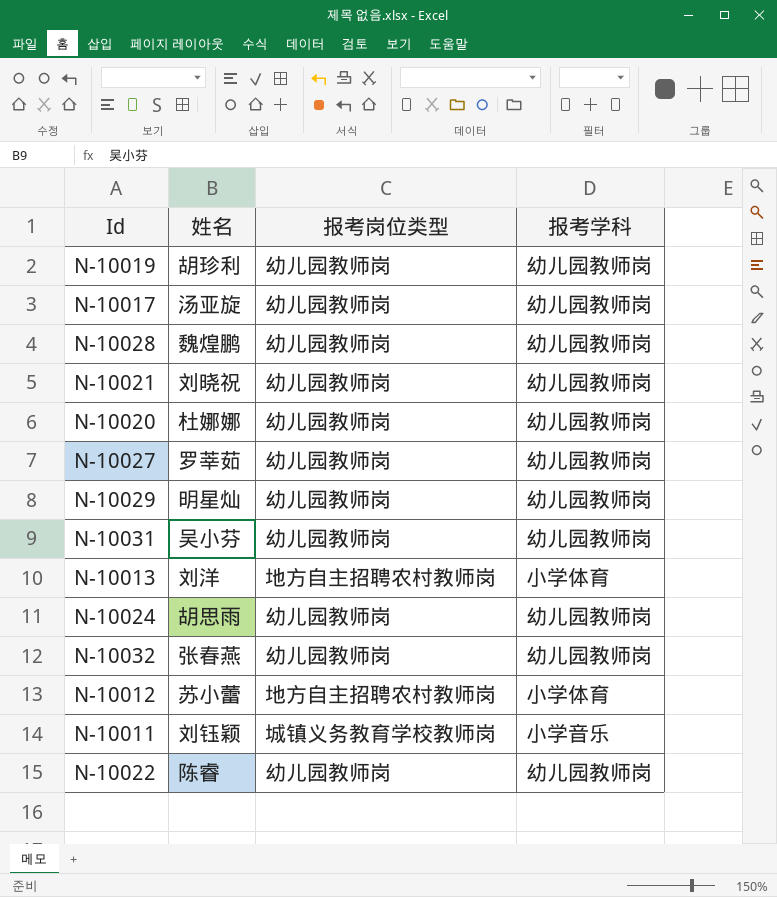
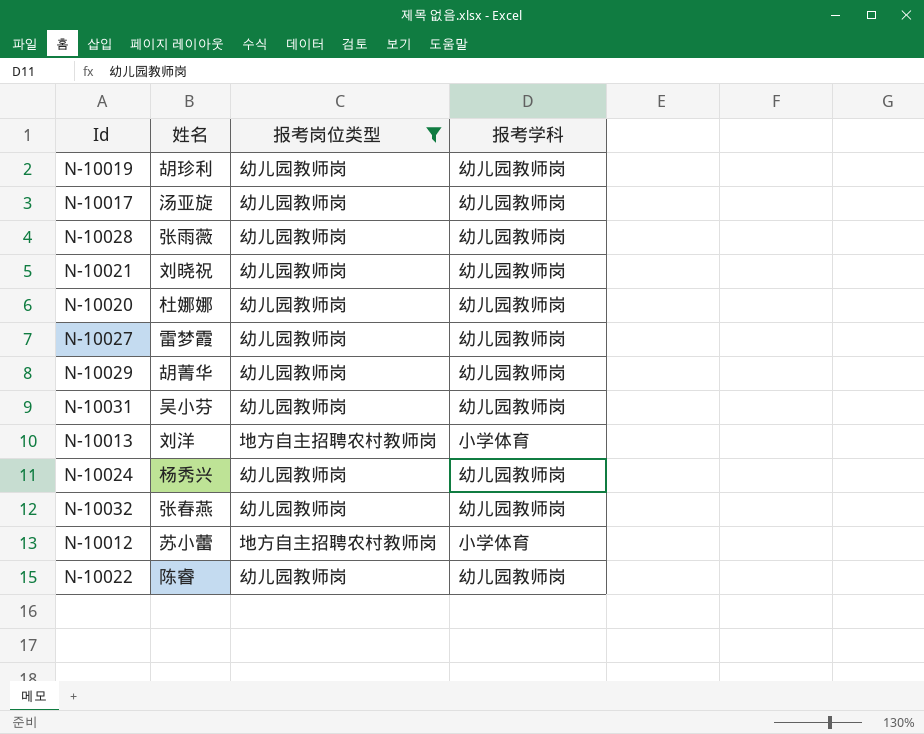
filter: none -> 报考岗位类型 != 城镇义务教育学校教师岗
N-10028 | 姓名: 魏煌鹏 -> 张雨薇
N-10027 | 姓名: 罗莘茹 -> 雷梦霞
N-10029 | 姓名: 明星灿 -> 胡菁华
N-10024 | 姓名: 胡思雨 -> 杨秀兴

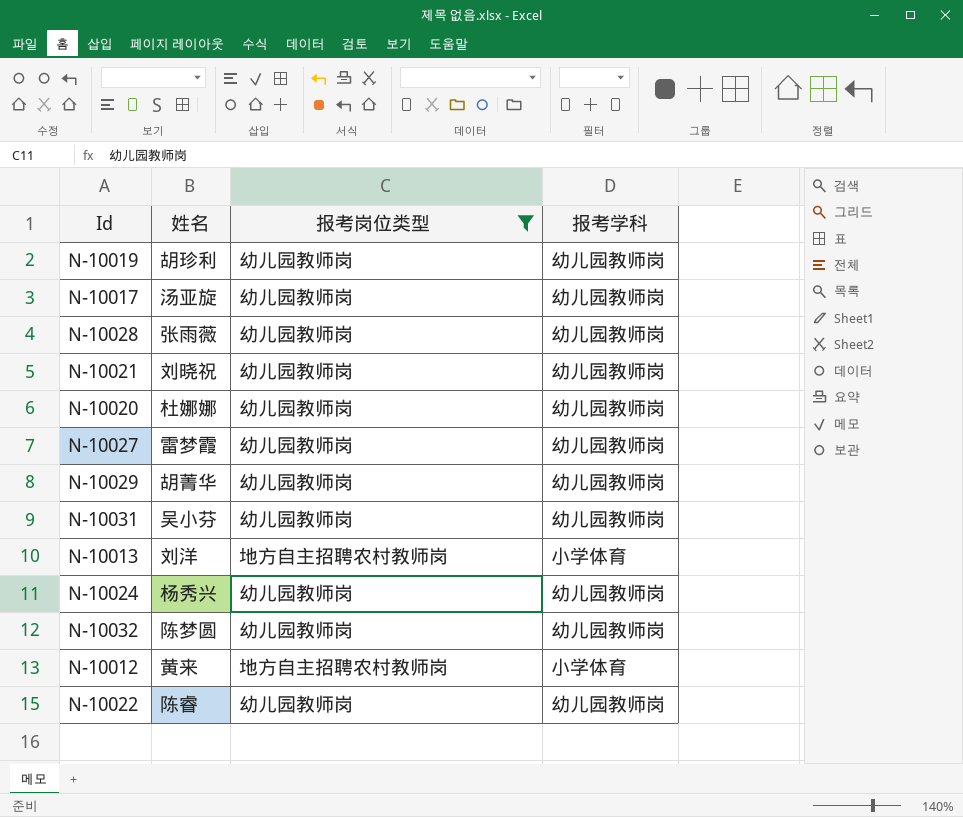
N-10032 | 姓名: 张春燕 -> 陈梦圆
N-10012 | 姓名: 苏小蕾 -> 黄来

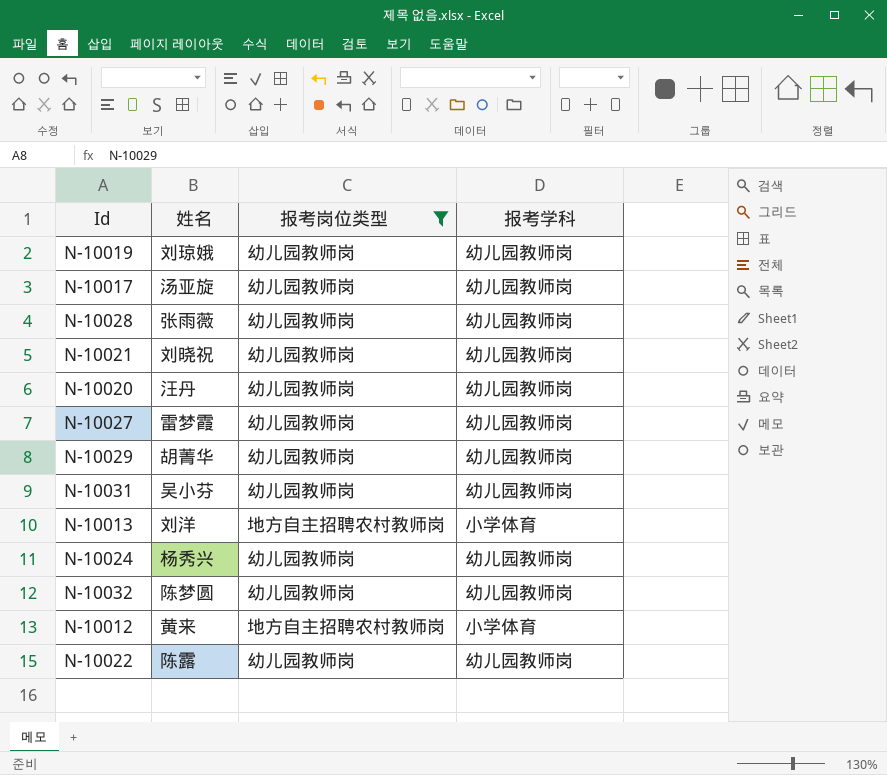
N-10019 | 姓名: 胡珍利 -> 刘琼娥
N-10020 | 姓名: 杜娜娜 -> 汪丹
N-10022 | 姓名: 陈睿 -> 陈露

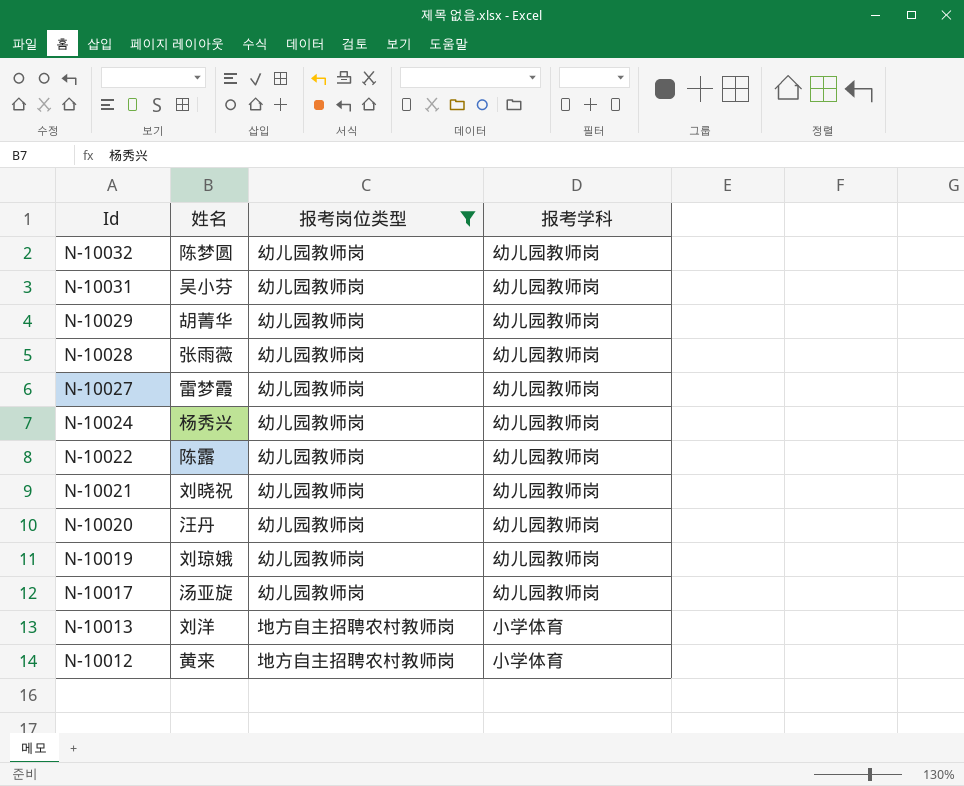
row order: none -> Id descending

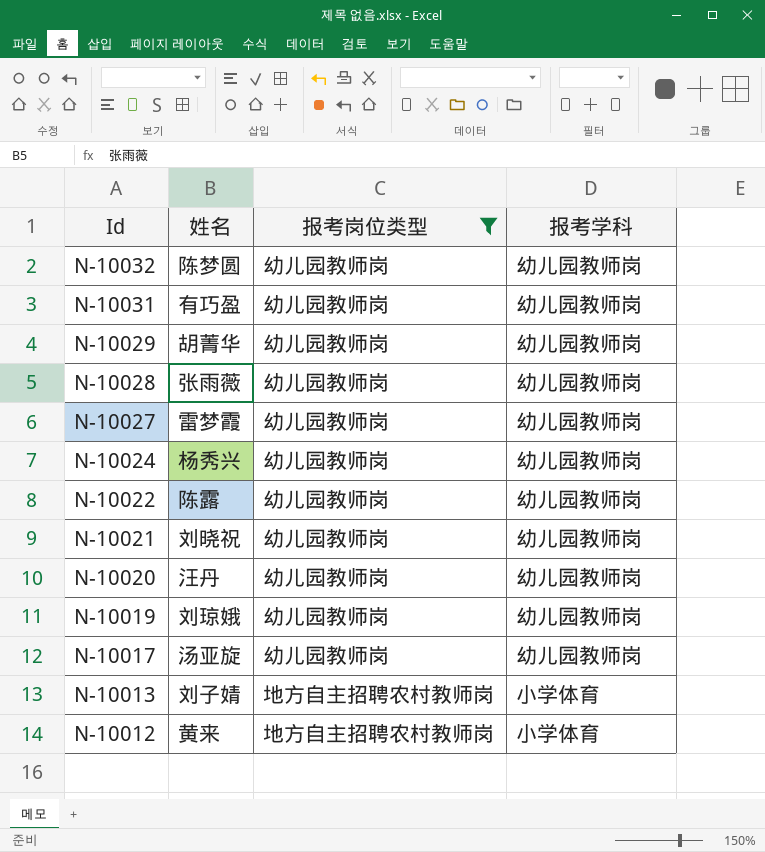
N-10031 | 姓名: 吴小芬 -> 有巧盈
N-10013 | 姓名: 刘洋 -> 刘子婧

